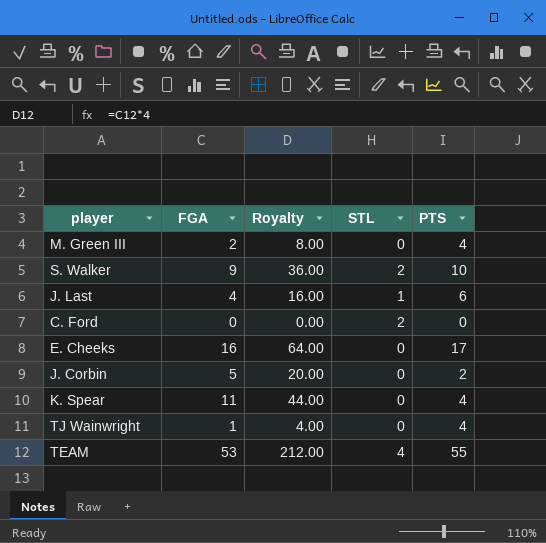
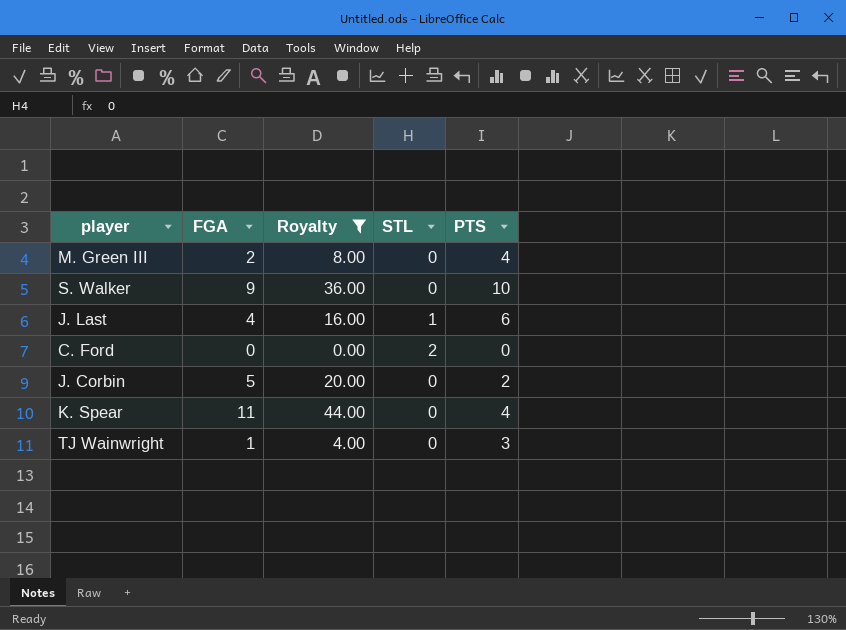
filter: none -> Royalty <= 44.00
S. Walker | STL: 2 -> 0
TJ Wainwright | PTS: 4 -> 3

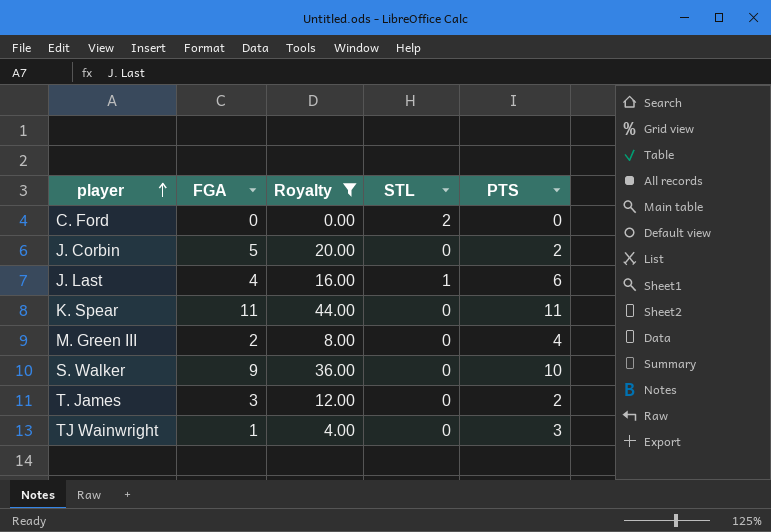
row order: none -> player ascending
K. Spear | PTS: 4 -> 11
row T. James: none -> 3 | 12.00 | 0 | 2

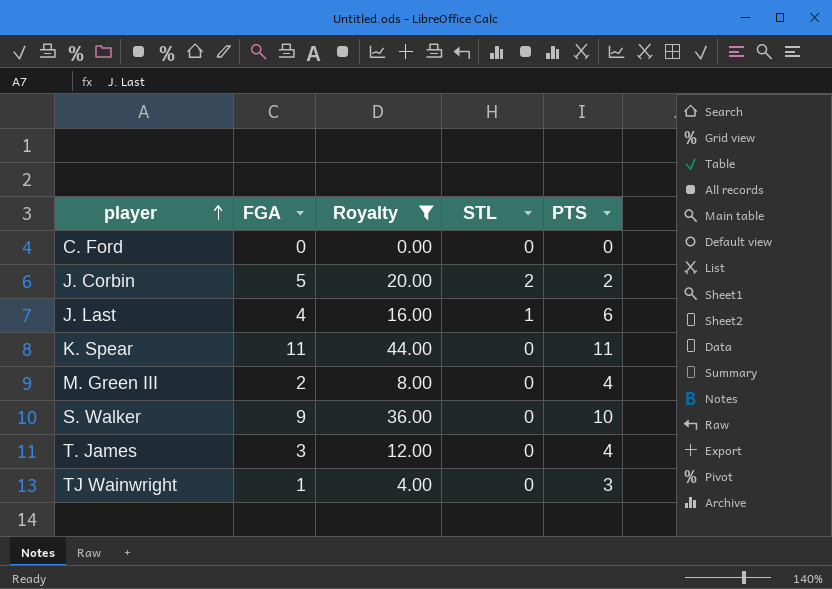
C. Ford | STL: 2 -> 0
J. Corbin | STL: 0 -> 2
T. James | PTS: 2 -> 4

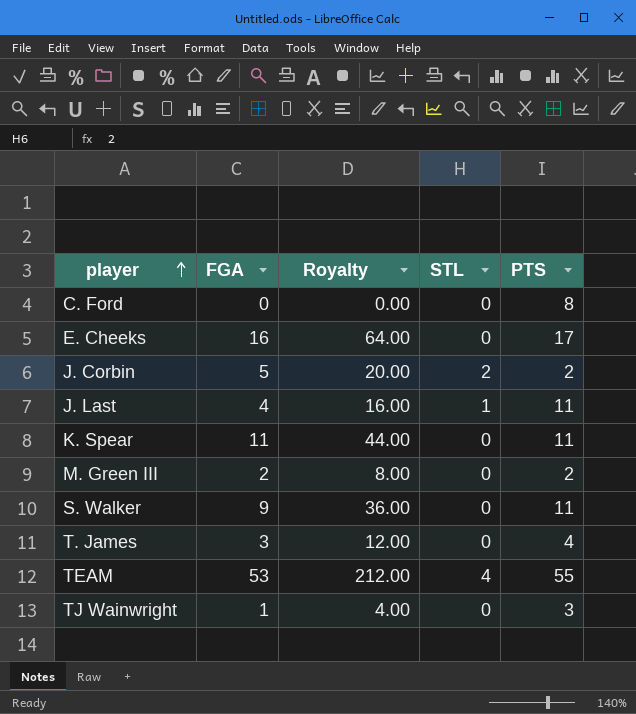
filter: Royalty <= 44.00 -> none
C. Ford | PTS: 0 -> 8
J. Last | PTS: 6 -> 11
M. Green III | PTS: 4 -> 2
S. Walker | PTS: 10 -> 11

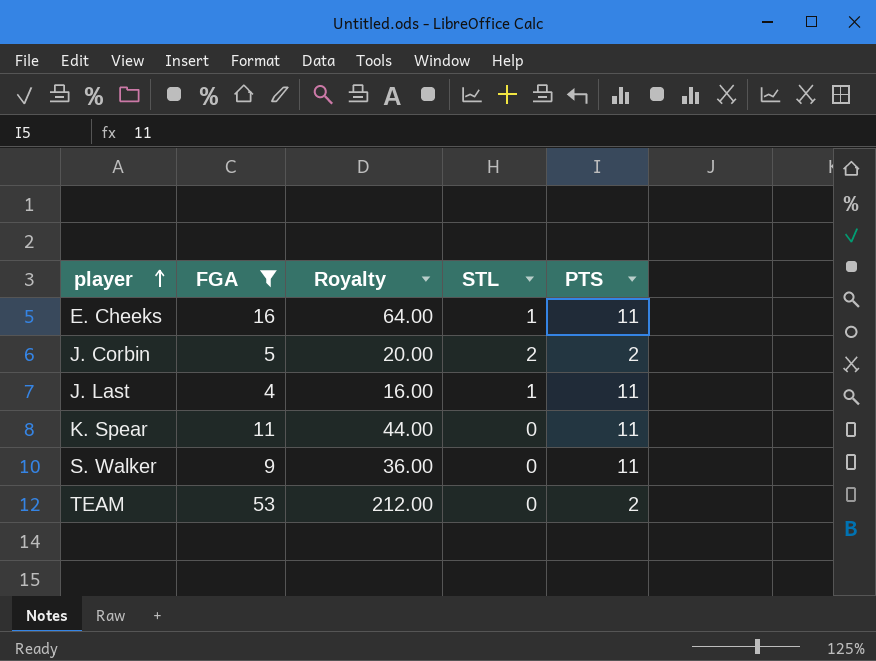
filter: none -> FGA >= 4
E. Cheeks | STL: 0 -> 1
E. Cheeks | PTS: 17 -> 11
TEAM | STL: 4 -> 0
TEAM | PTS: 55 -> 2

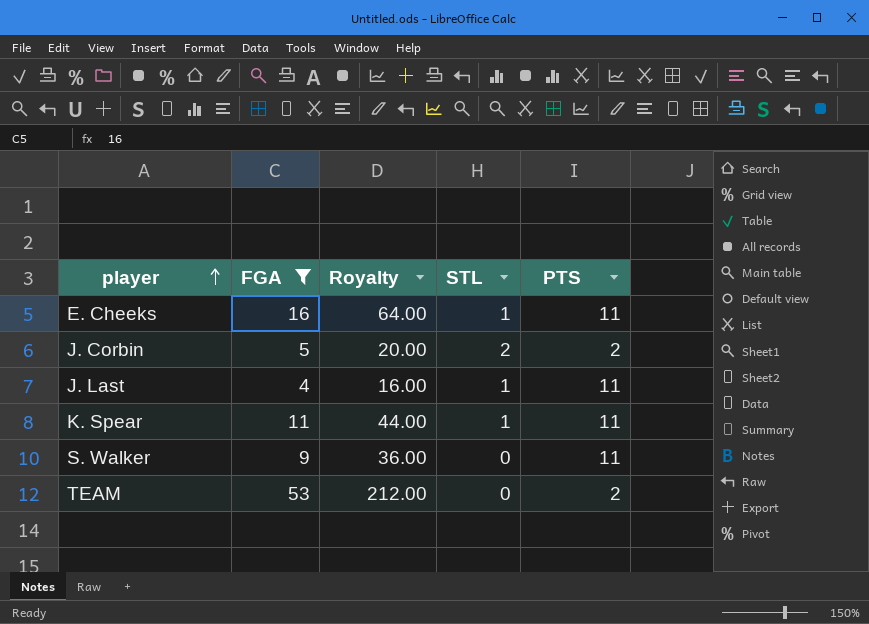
K. Spear | STL: 0 -> 1

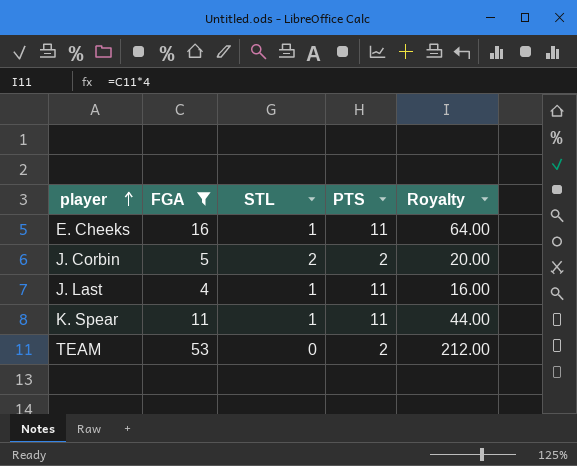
column Royalty | position: 3 -> 5
row S. Walker: 9 | 36.00 | 0 | 11 -> none

